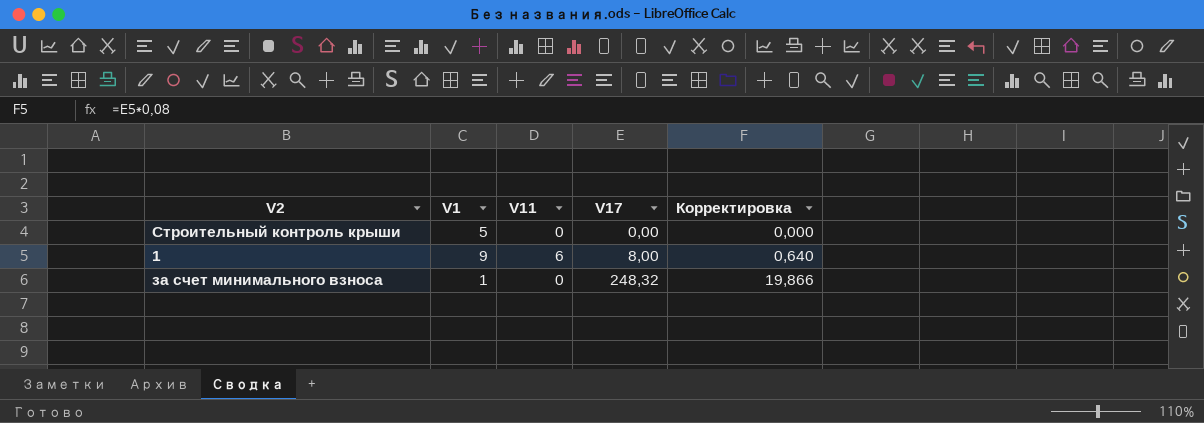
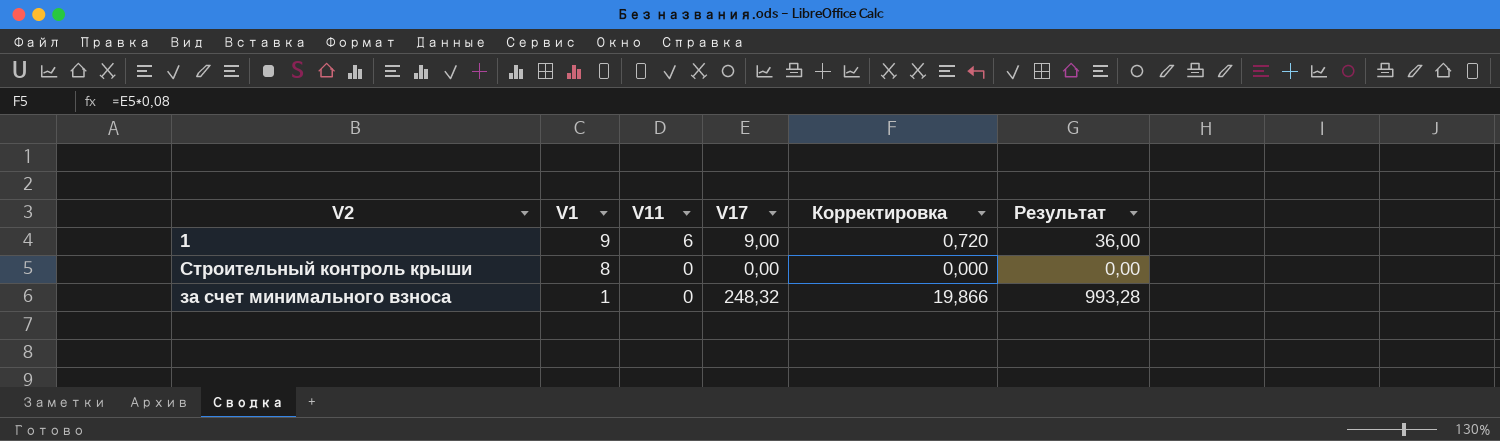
row order: V17 ascending -> V1 descending
column Результат | formula: none -> [V17] * 4
1 | V17: 8,00 -> 9,00
1 | Корректировка: 0,640 -> 0,720
Строительный контроль крыши | V1: 5 -> 8

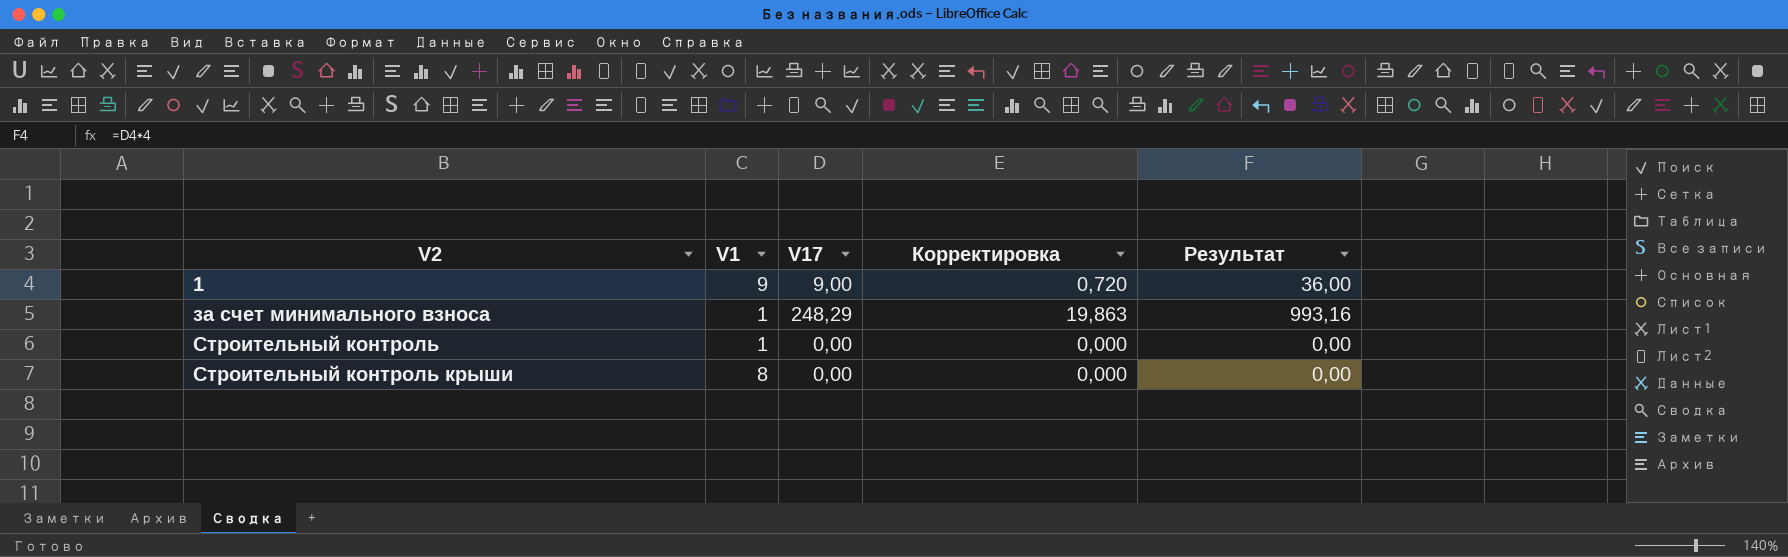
row order: V1 descending -> V2 ascending
column V11 | position: 3 -> none
за счет минимального взноса | V17: 248,32 -> 248,29
за счет минимального взноса | Корректировка: 19,866 -> 19,863
за счет минимального взноса | Результат: 993,28 -> 993,16
row Строительный контроль: none -> 1 | 0,00 | 0,000 | 0,00

